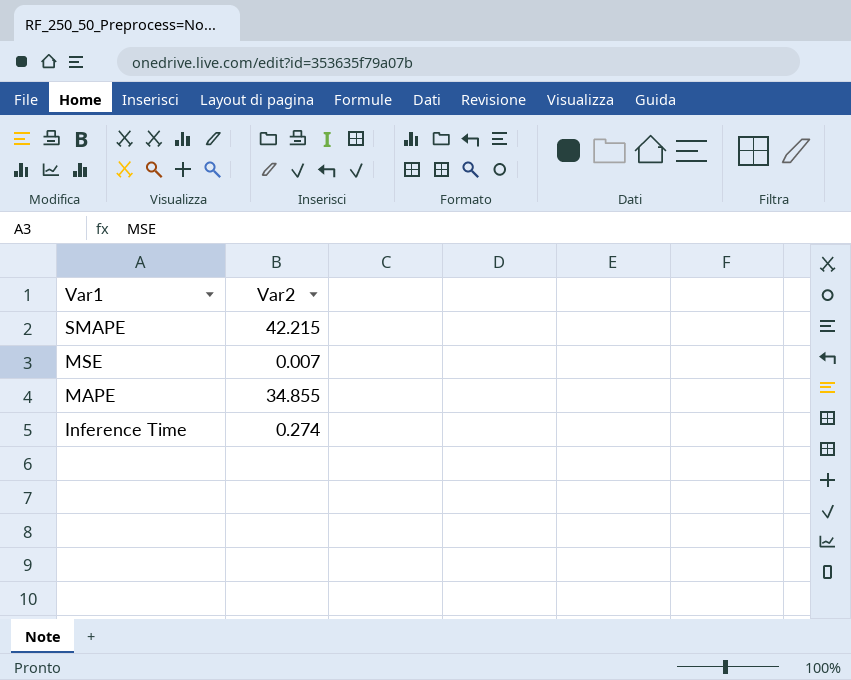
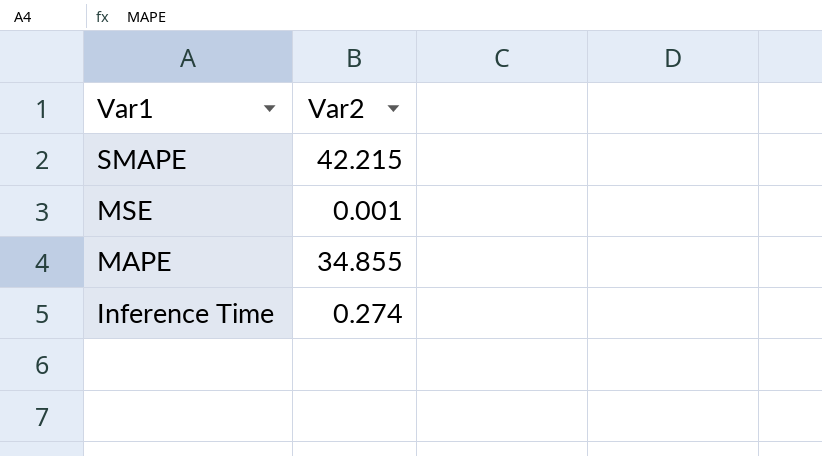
MSE | Var2: 0.007 -> 0.001

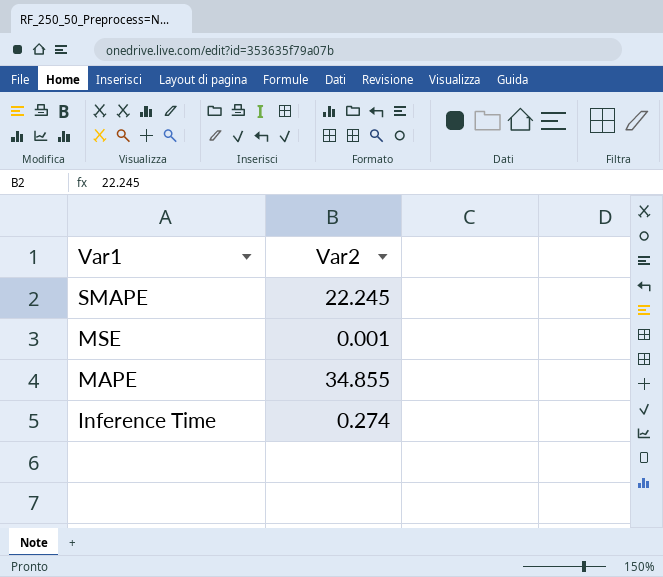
SMAPE | Var2: 42.215 -> 22.245

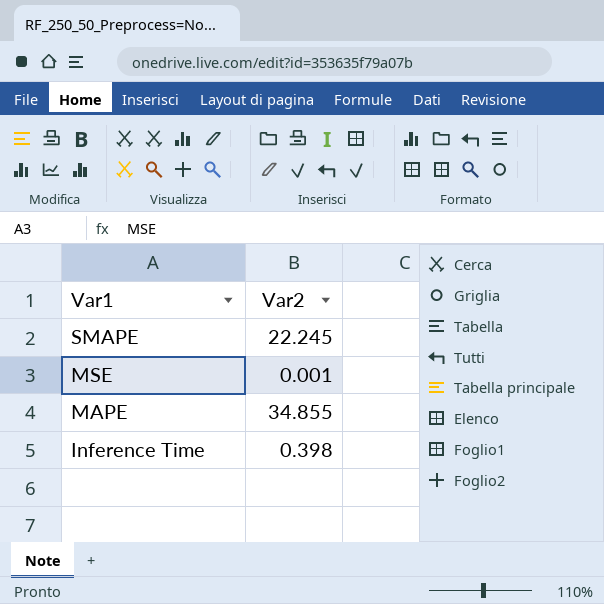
Inference Time | Var2: 0.274 -> 0.398

